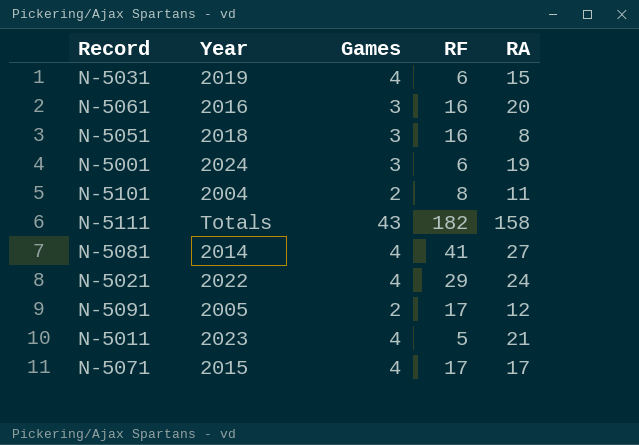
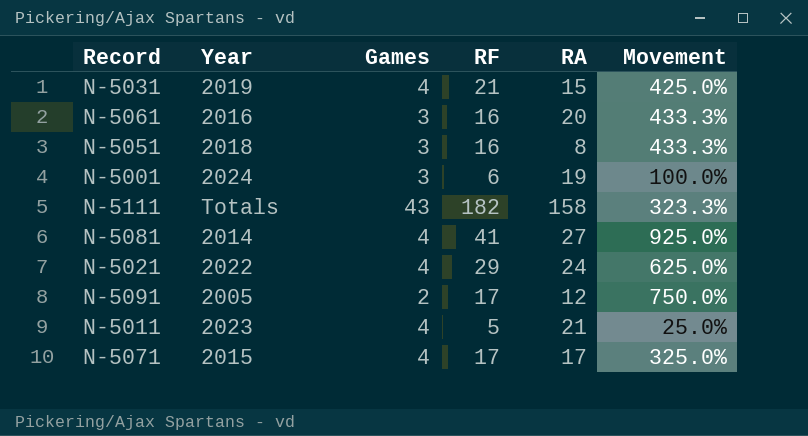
column Movement | formula: none -> ([RF] - [Games]) / [Games]
row N-5101: 2004 | 2 | 8 | 11 -> none
N-5031 | RF: 6 -> 21

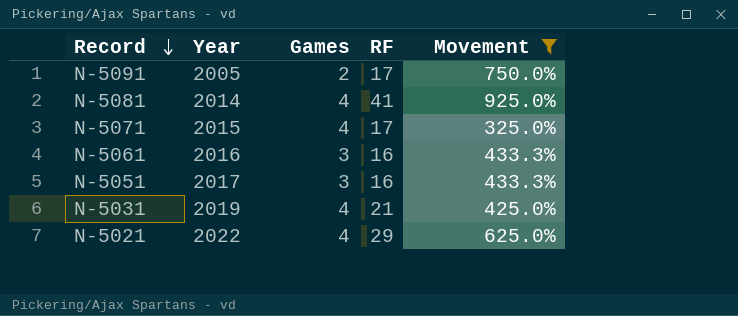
filter: none -> Movement >= 325.0%
row order: none -> Record descending
column RA | position: 5 -> none
N-5051 | Year: 2018 -> 2017

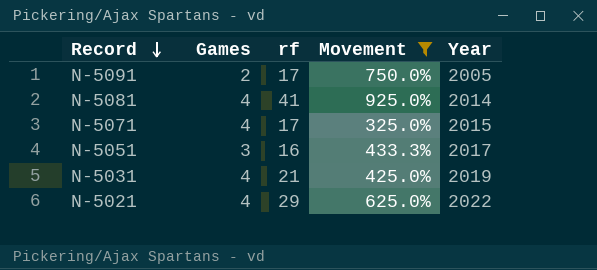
column name: RF -> rf
column Year | position: 2 -> 5
row N-5061: 2016 | 3 | 16 | 433.3% -> none

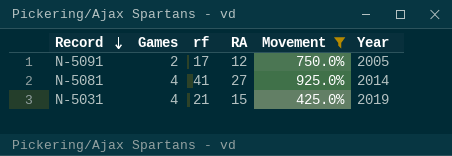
column RA | position: none -> 4
row N-5071: 4 | 17 | 325.0% | 2015 -> none
row N-5051: 3 | 16 | 433.3% | 2017 -> none
row N-5021: 4 | 29 | 625.0% | 2022 -> none

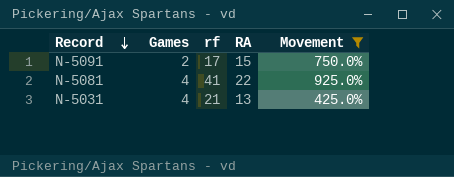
column Year | position: 6 -> none
N-5091 | RA: 12 -> 15
N-5081 | RA: 27 -> 22
N-5031 | RA: 15 -> 13

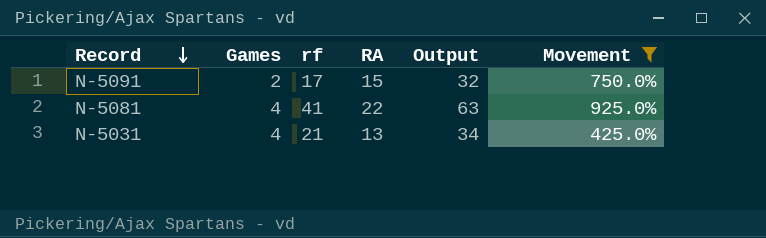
column Output | formula: none -> [rf] + [RA]

